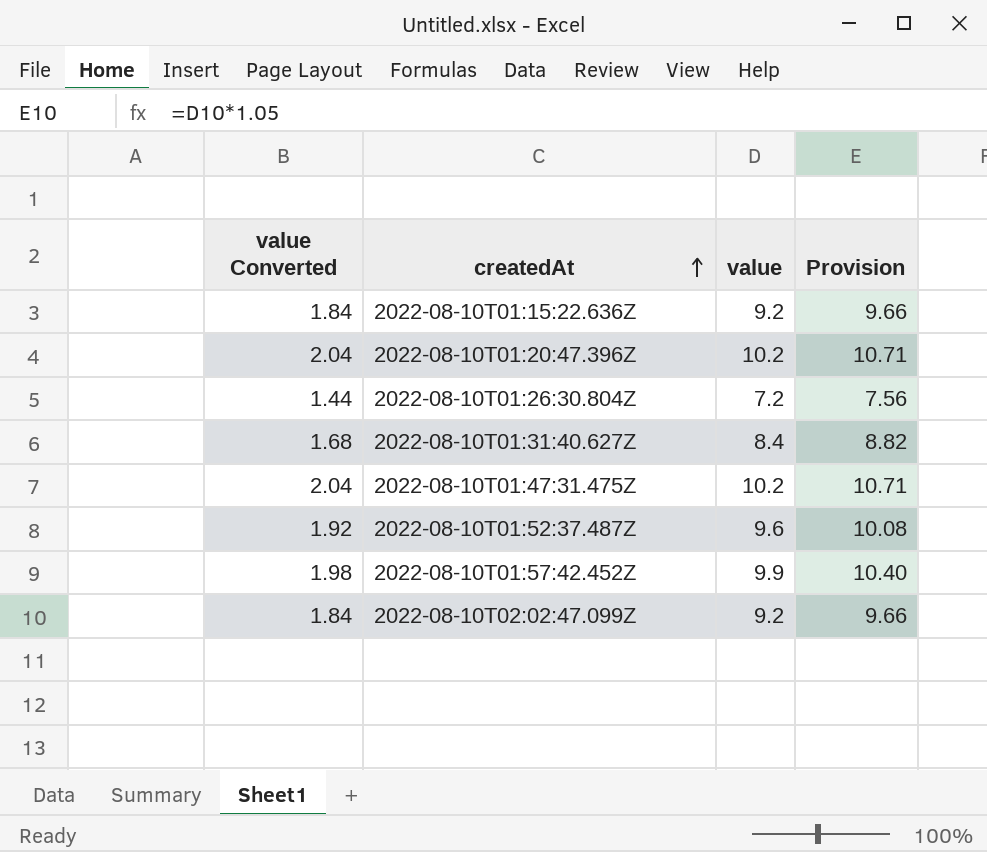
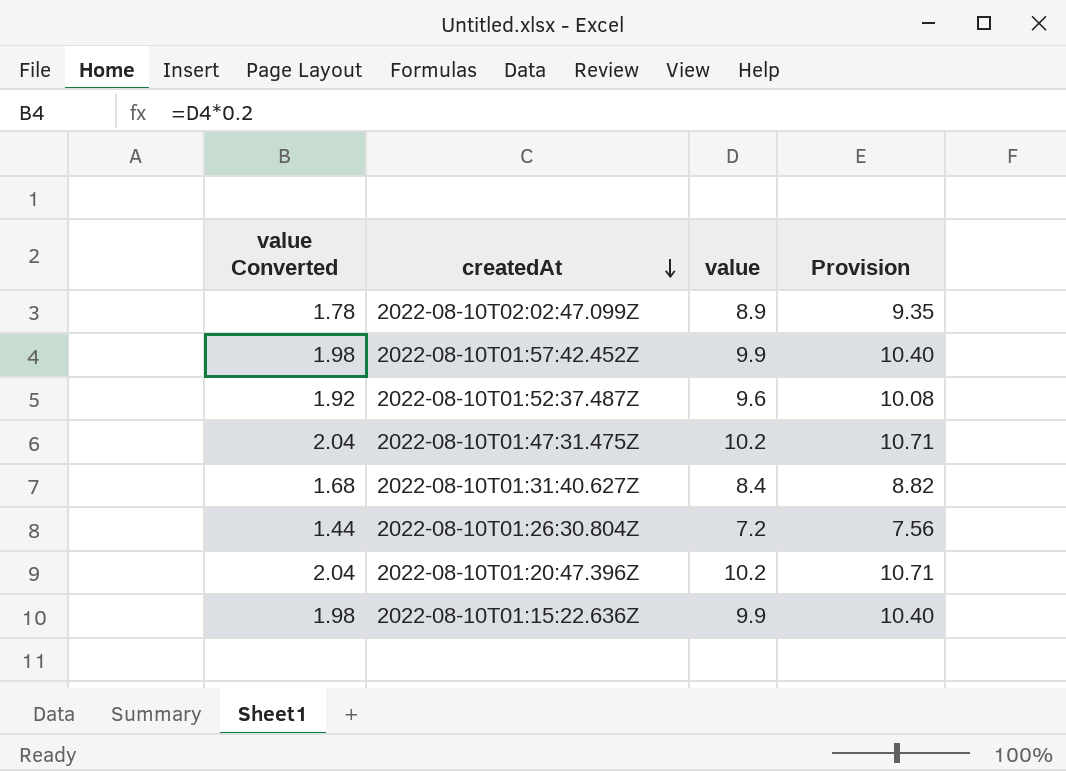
row order: createdAt ascending -> createdAt descending
2022-08-10T02:02:47.099Z | value Converted: 1.84 -> 1.78
2022-08-10T02:02:47.099Z | value: 9.2 -> 8.9
2022-08-10T02:02:47.099Z | Provision: 9.66 -> 9.35
2022-08-10T01:15:22.636Z | value Converted: 1.84 -> 1.98
2022-08-10T01:15:22.636Z | value: 9.2 -> 9.9
2022-08-10T01:15:22.636Z | Provision: 9.66 -> 10.40

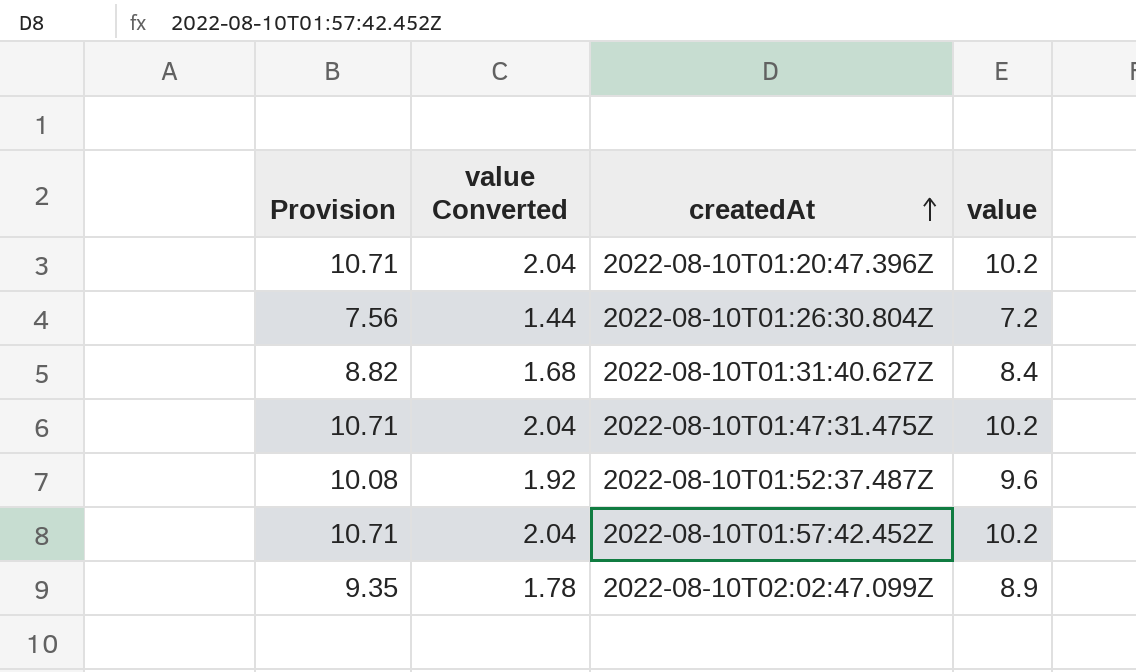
row order: createdAt descending -> createdAt ascending
column Provision | position: 4 -> 1
row 2022-08-10T01:15:22.636Z: 1.98 | 9.9 | 10.40 -> none
2022-08-10T01:57:42.452Z | Provision: 10.40 -> 10.71
2022-08-10T01:57:42.452Z | value Converted: 1.98 -> 2.04
2022-08-10T01:57:42.452Z | value: 9.9 -> 10.2

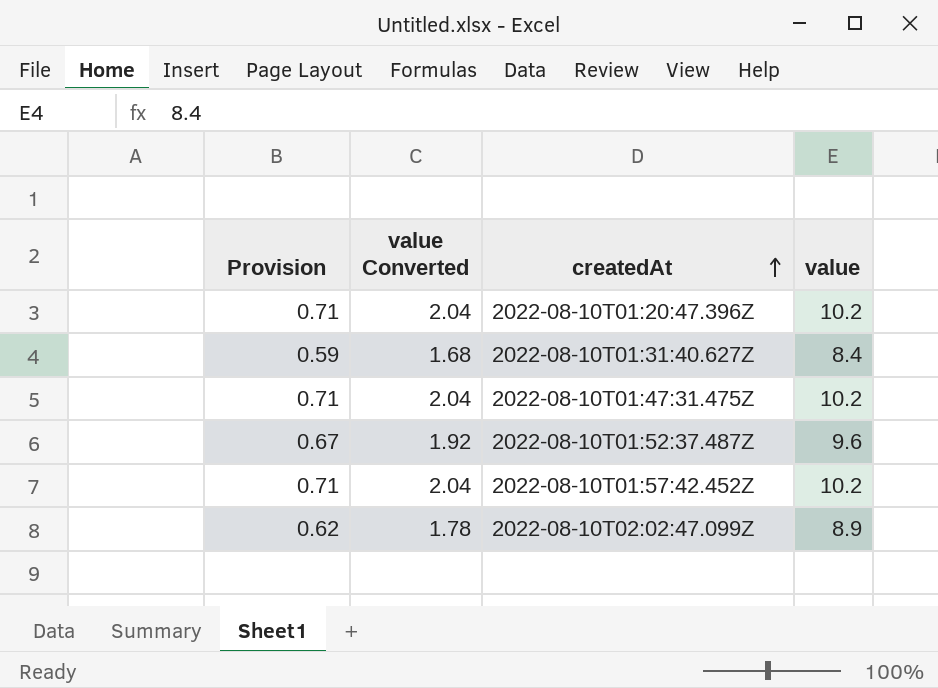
column Provision | formula: [value] * 1.05 -> [value] * 0.07
row 2022-08-10T01:26:30.804Z: 7.56 | 1.44 | 7.2 -> none

